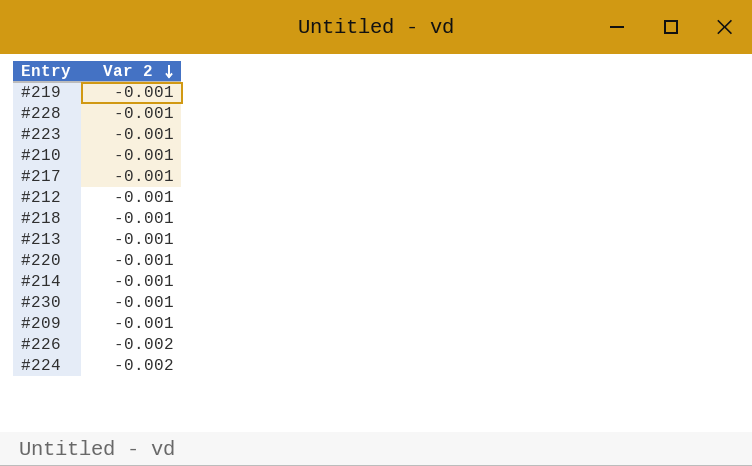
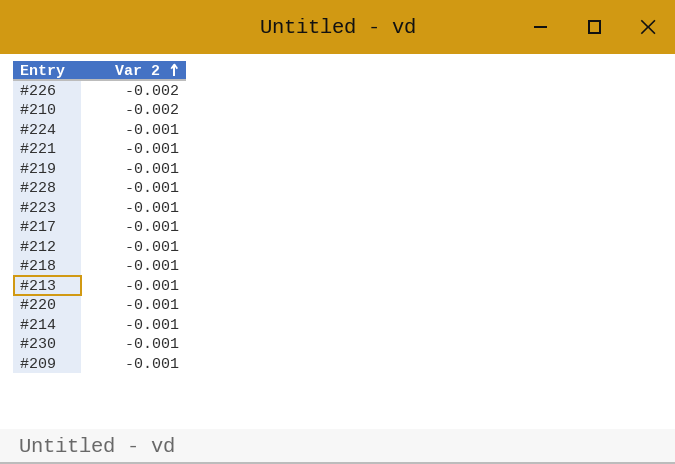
row order: Var 2 descending -> Var 2 ascending
#210 | Var 2: -0.001 -> -0.002
#224 | Var 2: -0.002 -> -0.001
row #221: none -> -0.001

